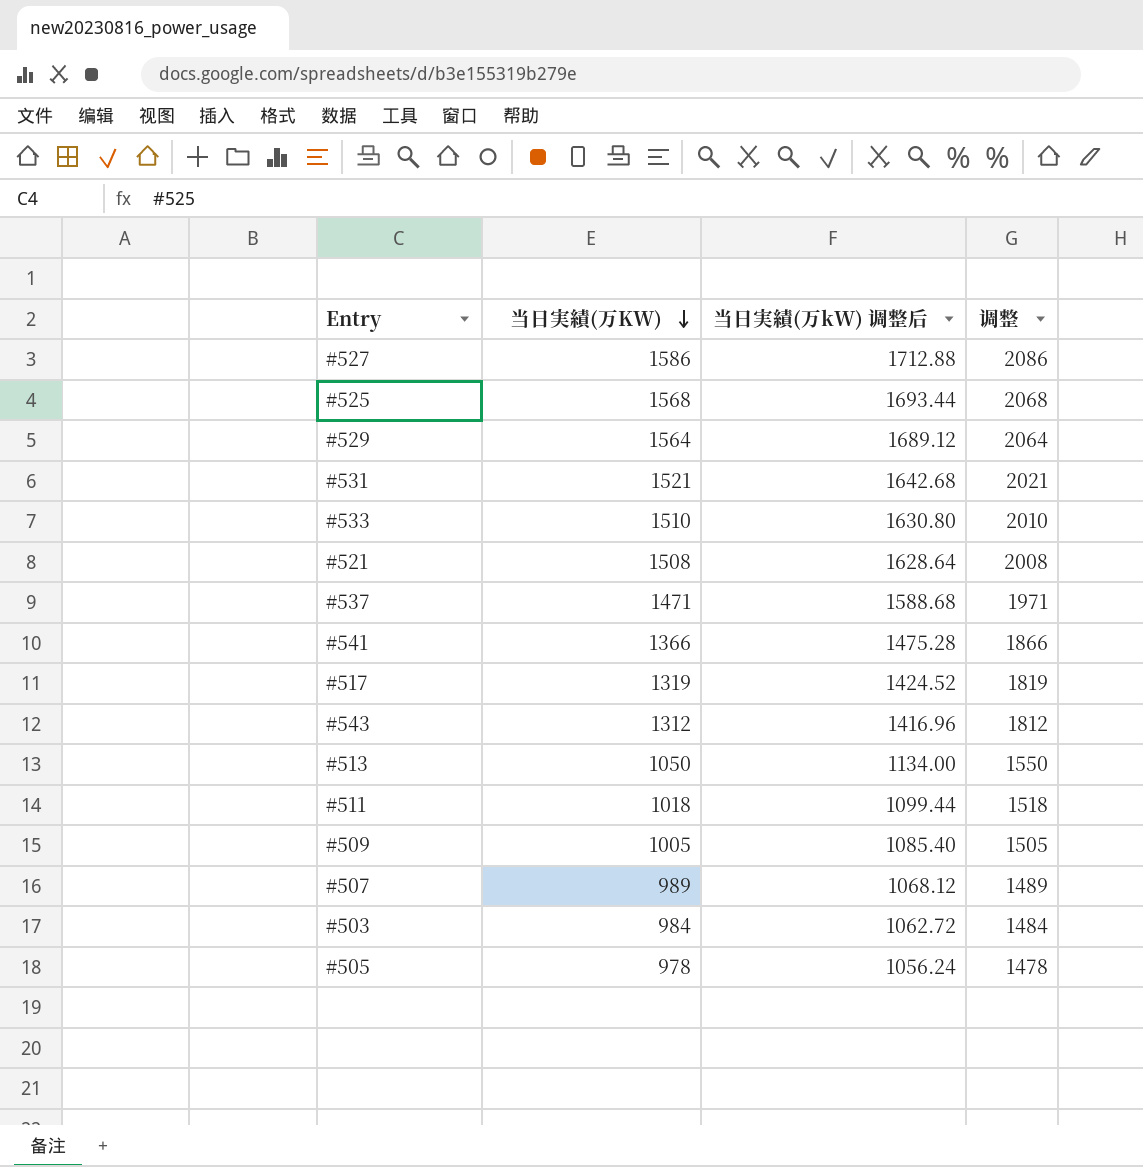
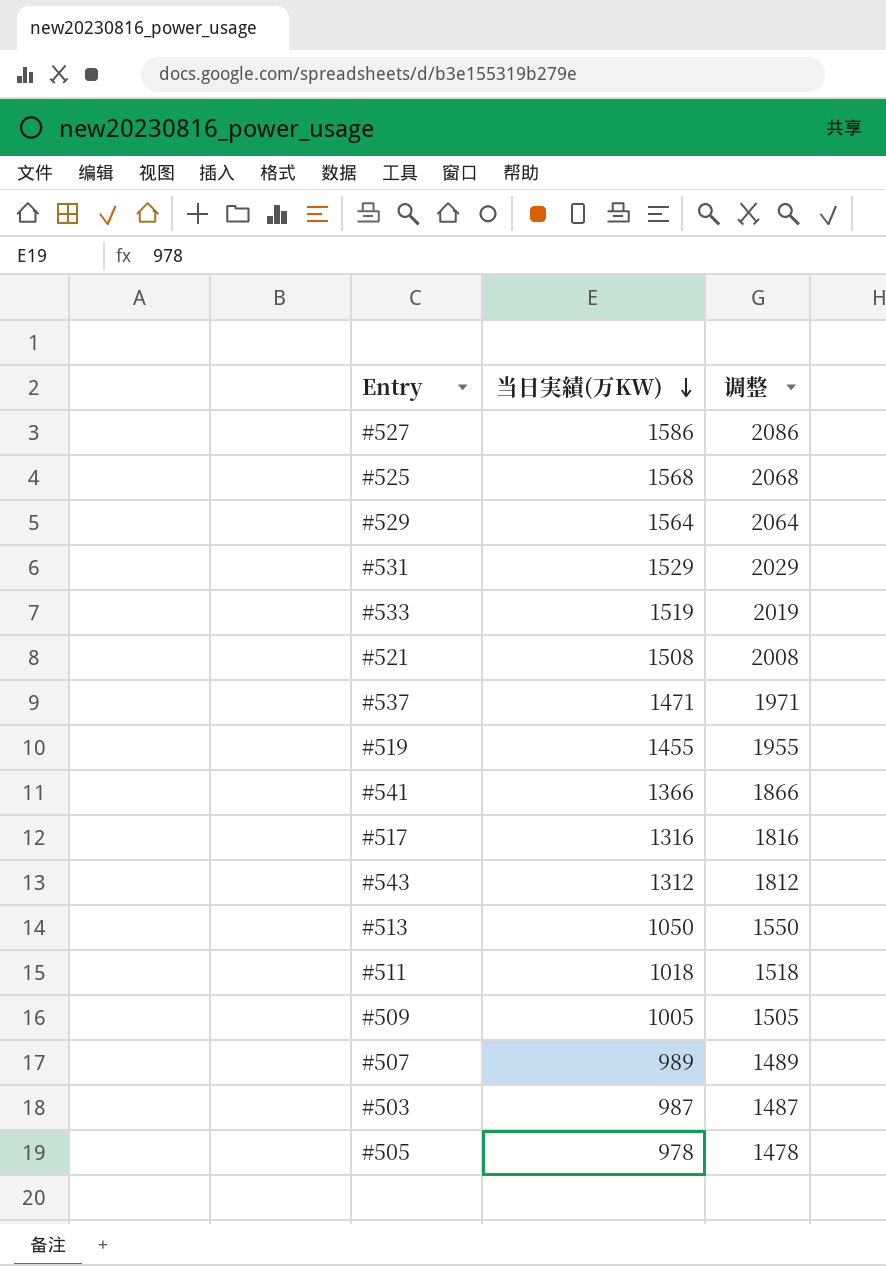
column 当日実績(万kW) 调整后 | formula: [当日実績(万KW)] * 1.08 -> none
#531 | 当日実績(万KW): 1521 -> 1529
#531 | 调整: 2021 -> 2029
#533 | 当日実績(万KW): 1510 -> 1519
#533 | 调整: 2010 -> 2019
row #519: none -> 1455 | 1955
#517 | 当日実績(万KW): 1319 -> 1316
#517 | 调整: 1819 -> 1816
#503 | 当日実績(万KW): 984 -> 987
#503 | 调整: 1484 -> 1487

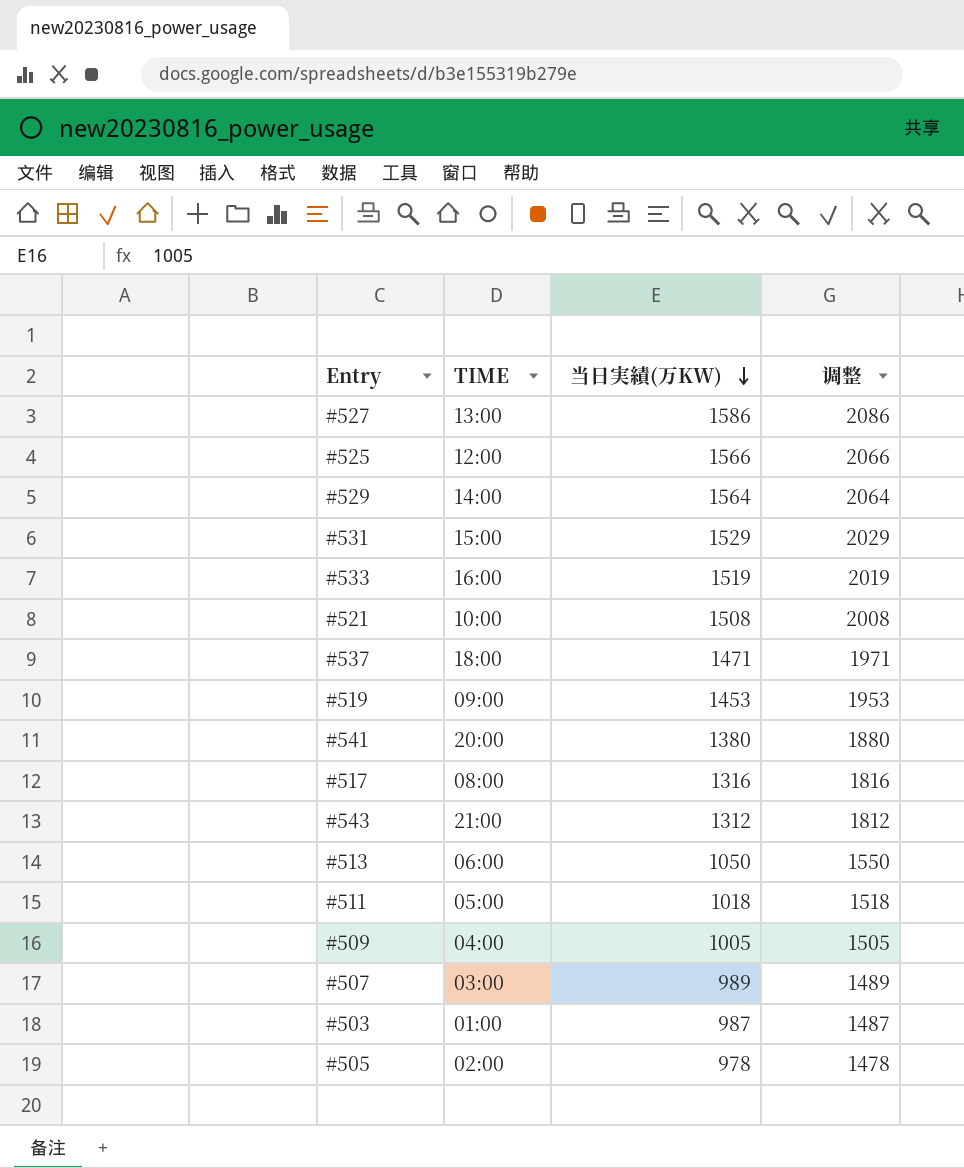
column TIME | position: none -> 2
#525 | 当日実績(万KW): 1568 -> 1566
#525 | 调整: 2068 -> 2066
#519 | 当日実績(万KW): 1455 -> 1453
#519 | 调整: 1955 -> 1953
#541 | 当日実績(万KW): 1366 -> 1380
#541 | 调整: 1866 -> 1880

